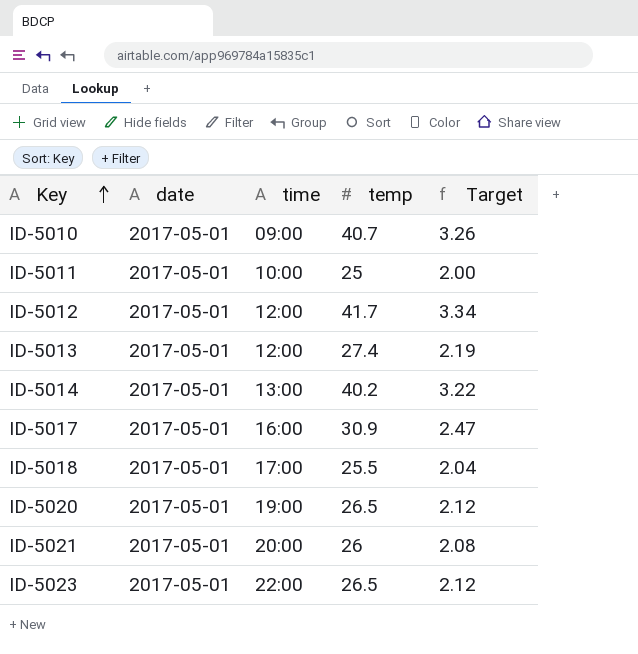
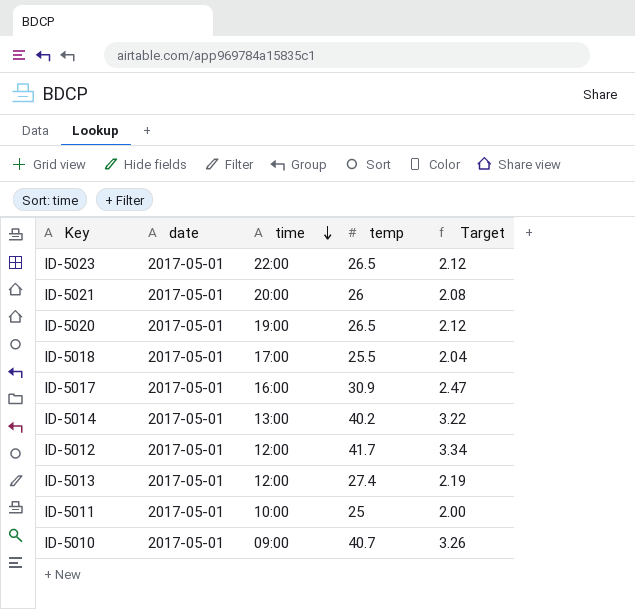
row order: Key ascending -> time descending

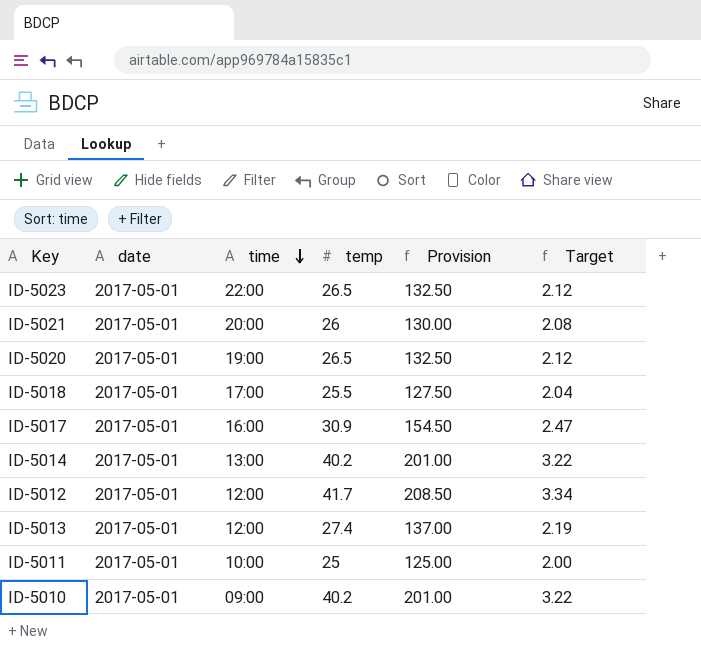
column Provision | formula: none -> [temp] * 5
ID-5010 | temp: 40.7 -> 40.2
ID-5010 | Target: 3.26 -> 3.22

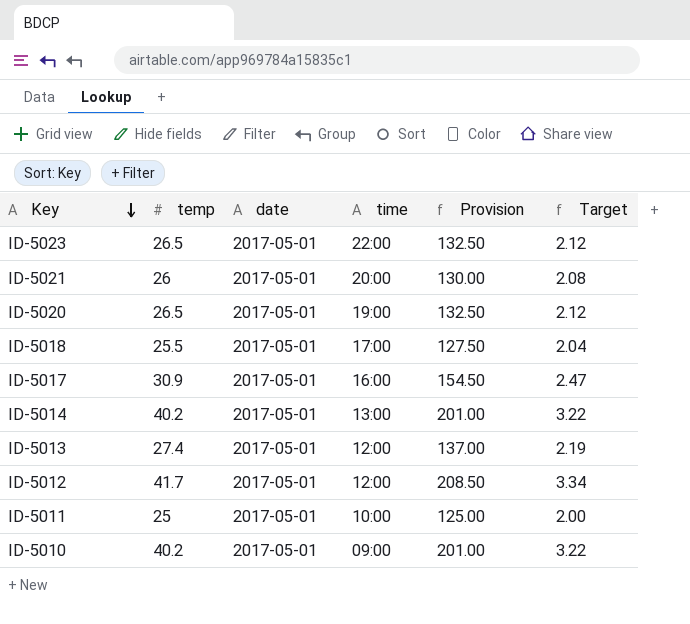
row order: time descending -> Key descending
column temp | position: 4 -> 2

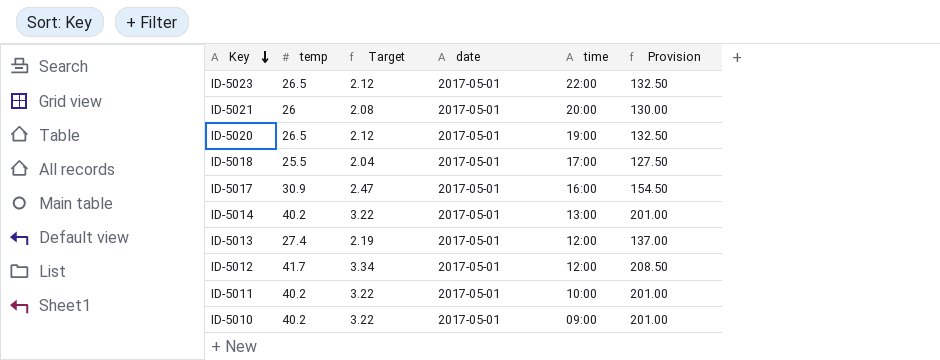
column Target | position: 6 -> 3
ID-5011 | temp: 25 -> 40.2
ID-5011 | Target: 2.00 -> 3.22
ID-5011 | Provision: 125.00 -> 201.00

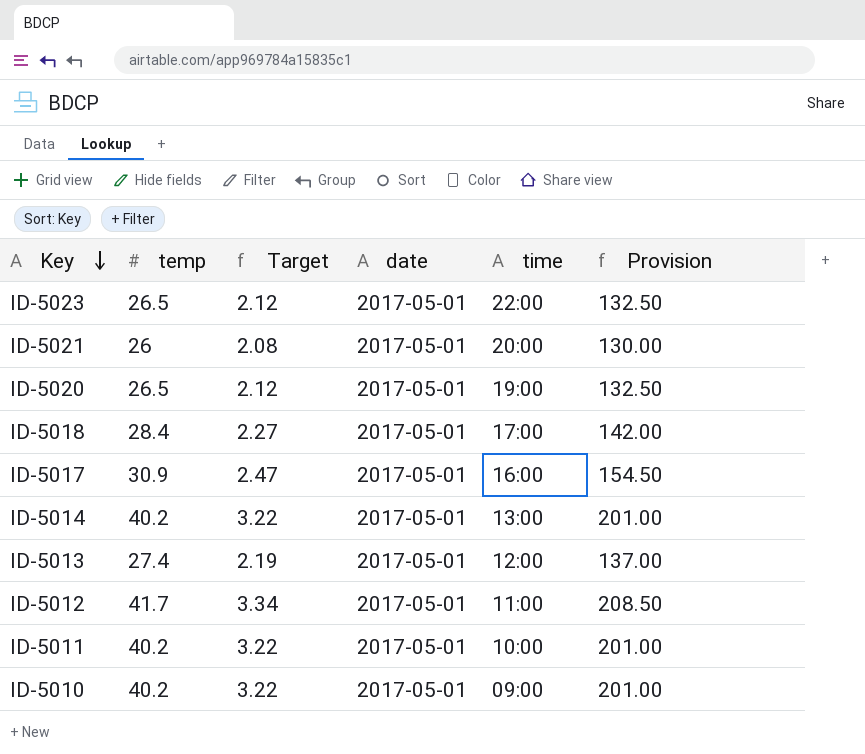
ID-5018 | temp: 25.5 -> 28.4
ID-5018 | Target: 2.04 -> 2.27
ID-5018 | Provision: 127.50 -> 142.00
ID-5012 | time: 12:00 -> 11:00

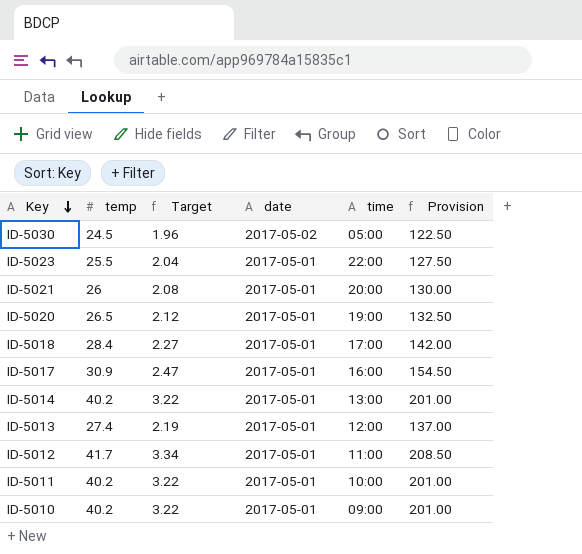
row ID-5030: none -> 24.5 | 1.96 | 2017-05-02 | 05:00 | 122.50
ID-5023 | temp: 26.5 -> 25.5
ID-5023 | Target: 2.12 -> 2.04
ID-5023 | Provision: 132.50 -> 127.50

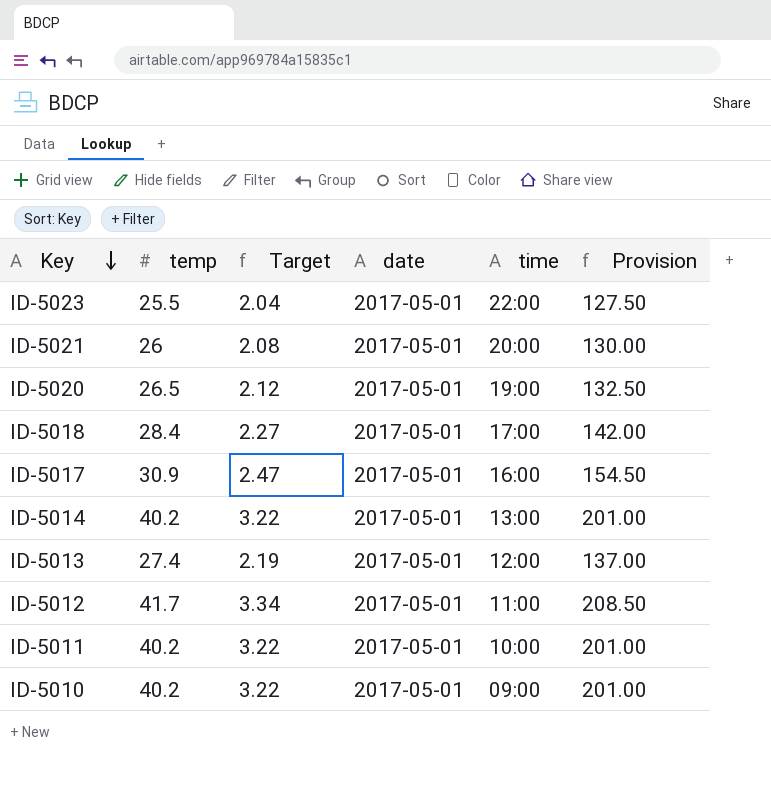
row ID-5030: 24.5 | 1.96 | 2017-05-02 | 05:00 | 122.50 -> none

